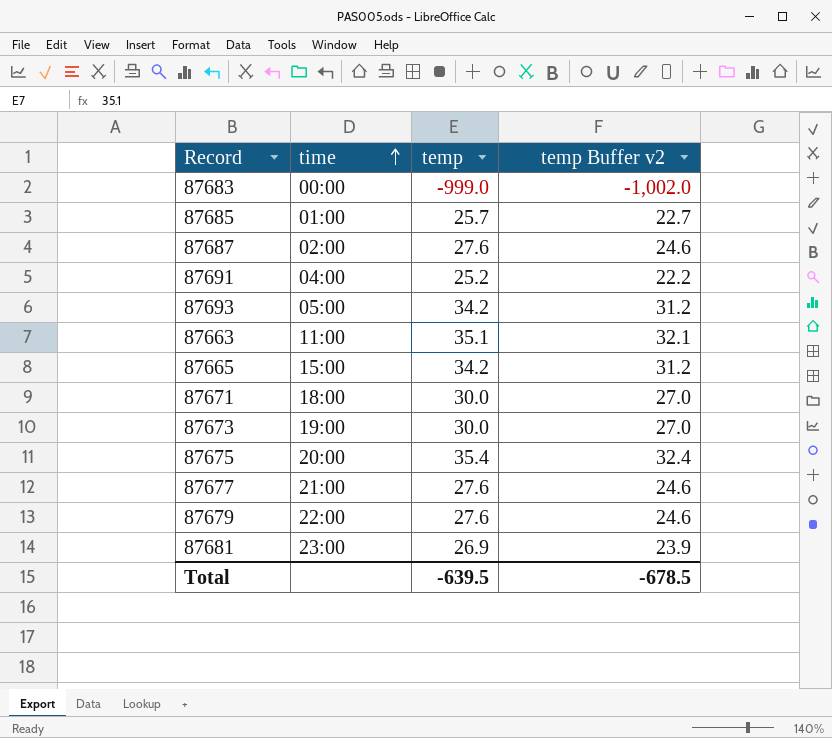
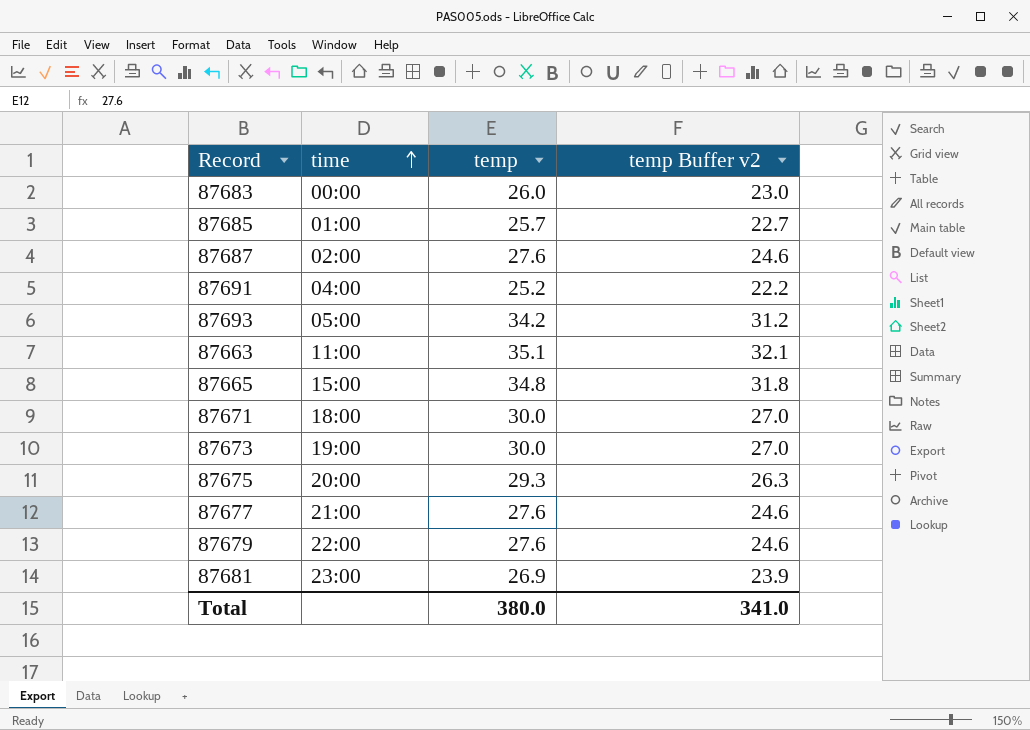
87683 | temp: -999.0 -> 26.0
87683 | temp Buffer v2: -1,002.0 -> 23.0
87665 | temp: 34.2 -> 34.8
87665 | temp Buffer v2: 31.2 -> 31.8
87675 | temp: 35.4 -> 29.3
87675 | temp Buffer v2: 32.4 -> 26.3
Total | temp: -639.5 -> 380.0
Total | temp Buffer v2: -678.5 -> 341.0

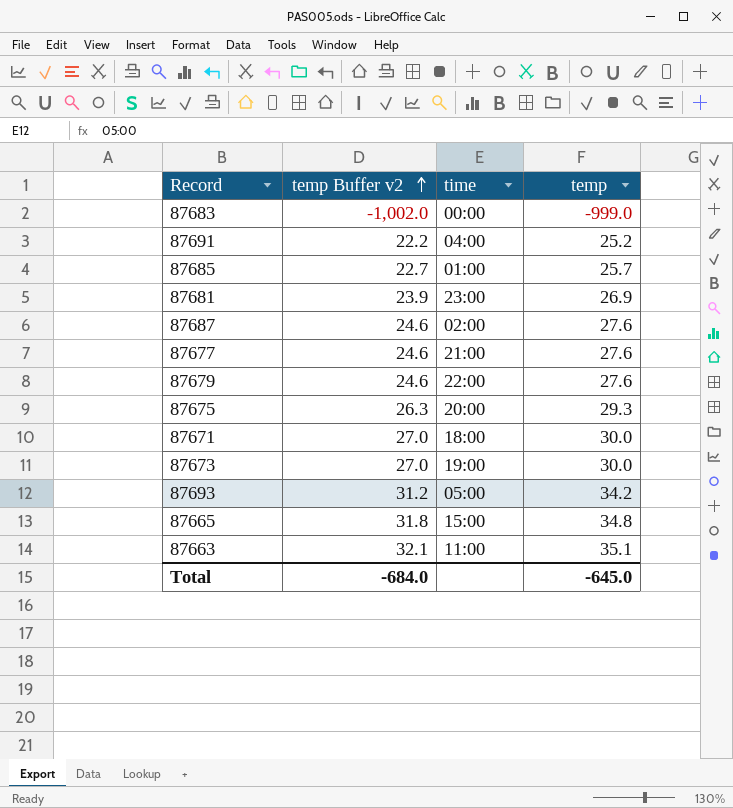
row order: time ascending -> temp Buffer v2 ascending
column temp Buffer v2 | position: 4 -> 2
87683 | temp Buffer v2: 23.0 -> -1,002.0
87683 | temp: 26.0 -> -999.0
Total | temp Buffer v2: 341.0 -> -684.0
Total | temp: 380.0 -> -645.0

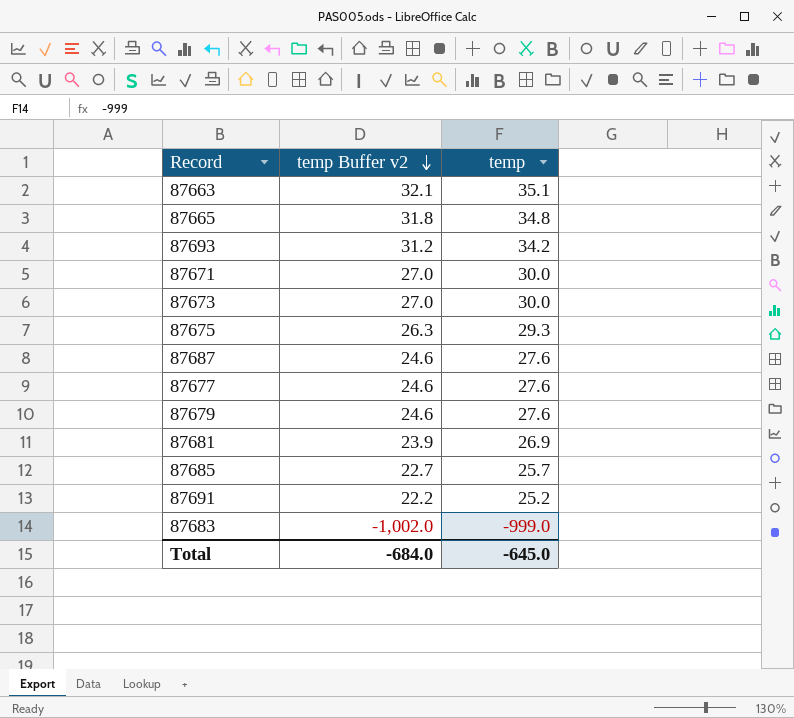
row order: temp Buffer v2 ascending -> temp Buffer v2 descending
column time | position: 3 -> none

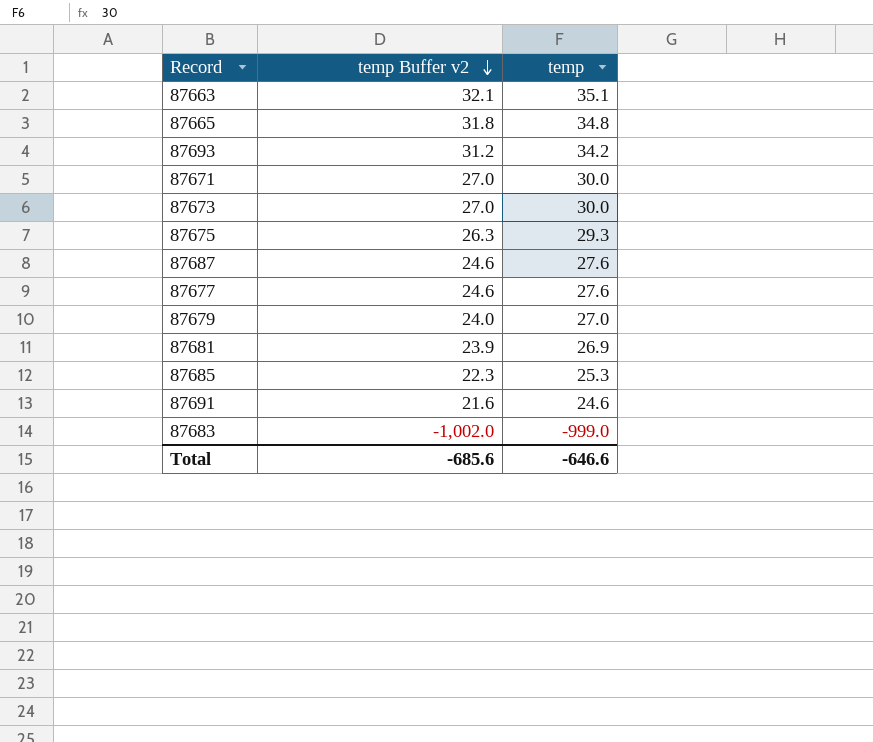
87679 | temp Buffer v2: 24.6 -> 24.0
87679 | temp: 27.6 -> 27.0
87685 | temp Buffer v2: 22.7 -> 22.3
87685 | temp: 25.7 -> 25.3
87691 | temp Buffer v2: 22.2 -> 21.6
87691 | temp: 25.2 -> 24.6
Total | temp Buffer v2: -684.0 -> -685.6
Total | temp: -645.0 -> -646.6

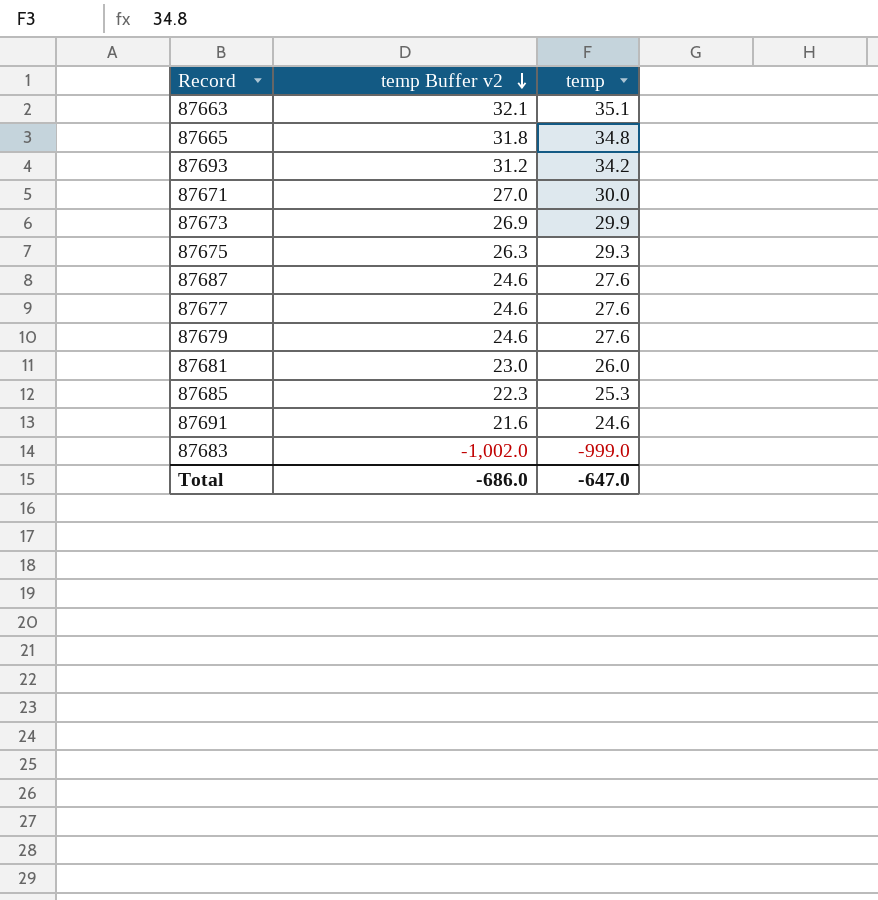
87673 | temp Buffer v2: 27.0 -> 26.9
87673 | temp: 30.0 -> 29.9
87679 | temp Buffer v2: 24.0 -> 24.6
87679 | temp: 27.0 -> 27.6
87681 | temp Buffer v2: 23.9 -> 23.0
87681 | temp: 26.9 -> 26.0
Total | temp Buffer v2: -685.6 -> -686.0
Total | temp: -646.6 -> -647.0

